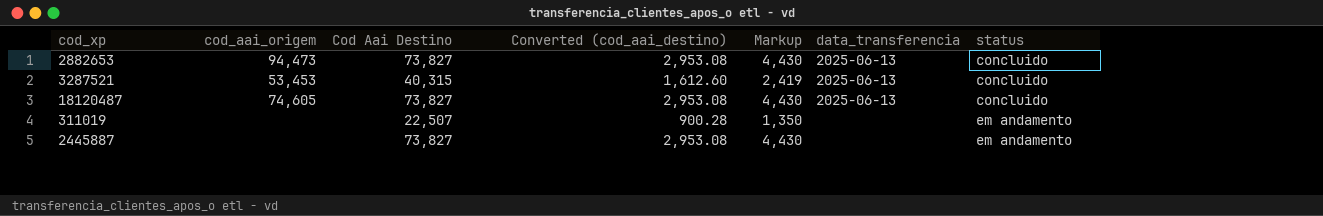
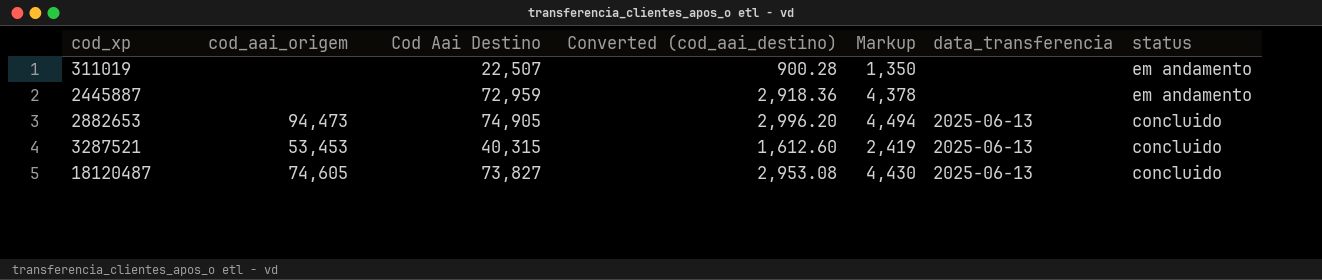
row order: status ascending -> cod_xp ascending
2445887 | Cod Aai Destino: 73,827 -> 72,959
2445887 | Converted (cod_aai_destino): 2,953.08 -> 2,918.36
2445887 | Markup: 4,430 -> 4,378
2882653 | Cod Aai Destino: 73,827 -> 74,905
2882653 | Converted (cod_aai_destino): 2,953.08 -> 2,996.20
2882653 | Markup: 4,430 -> 4,494

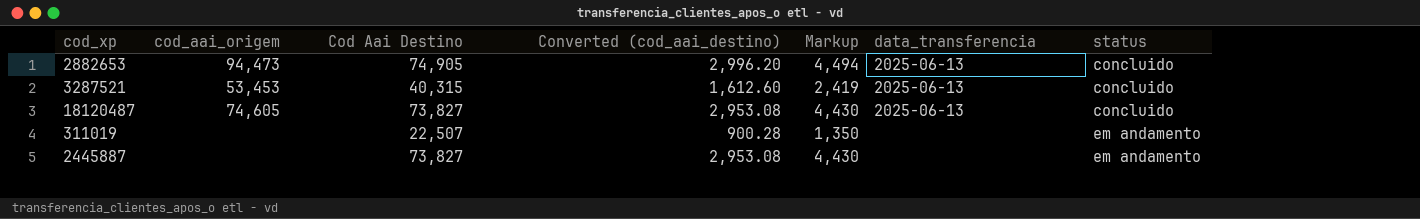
row order: cod_xp ascending -> status ascending
2445887 | Cod Aai Destino: 72,959 -> 73,827
2445887 | Converted (cod_aai_destino): 2,918.36 -> 2,953.08
2445887 | Markup: 4,378 -> 4,430

